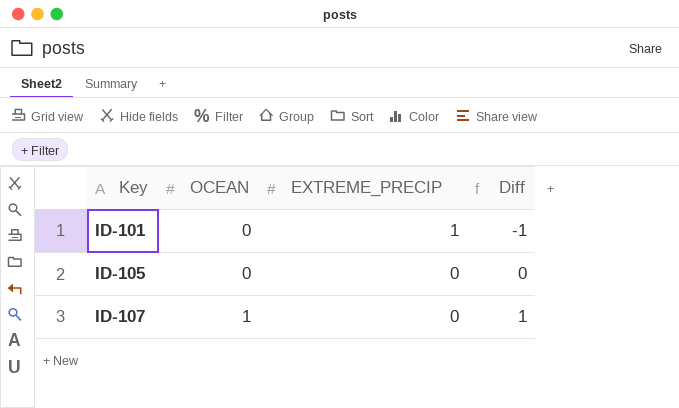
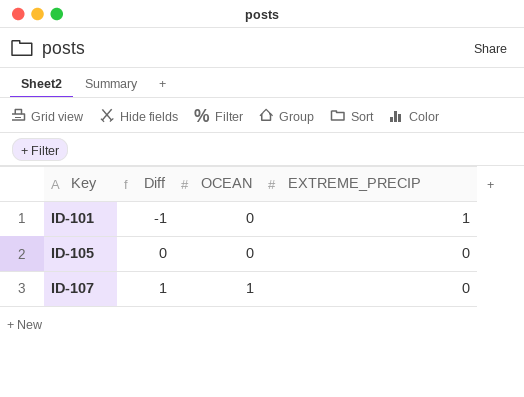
column Diff | position: 4 -> 2

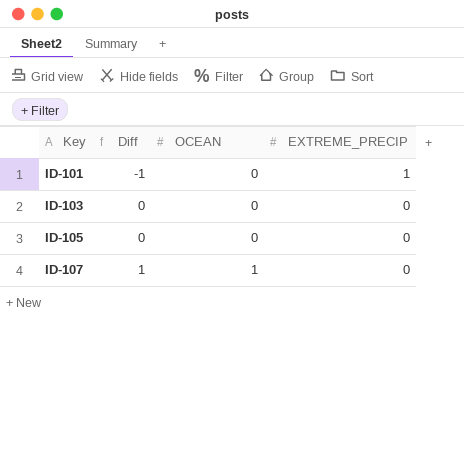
row ID-103: none -> 0 | 0 | 0

